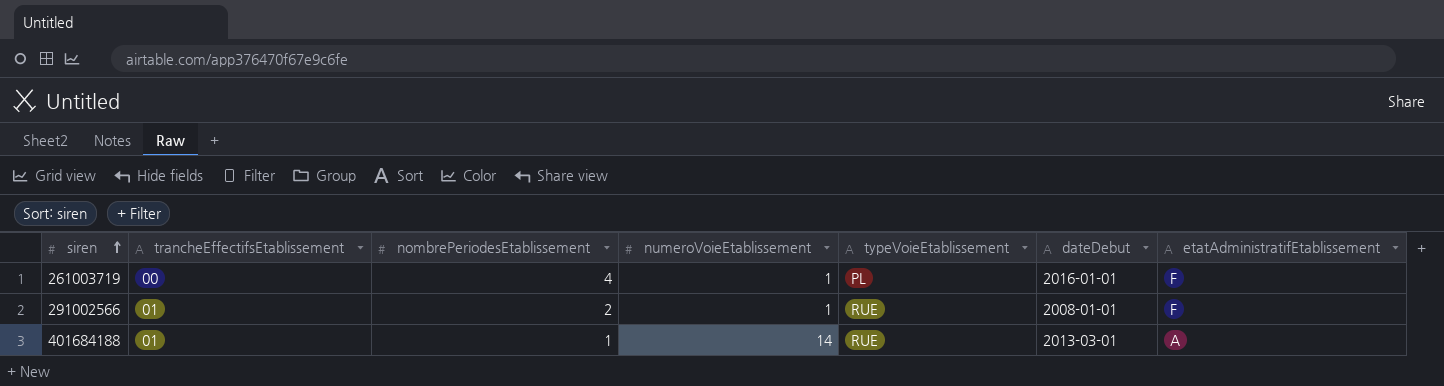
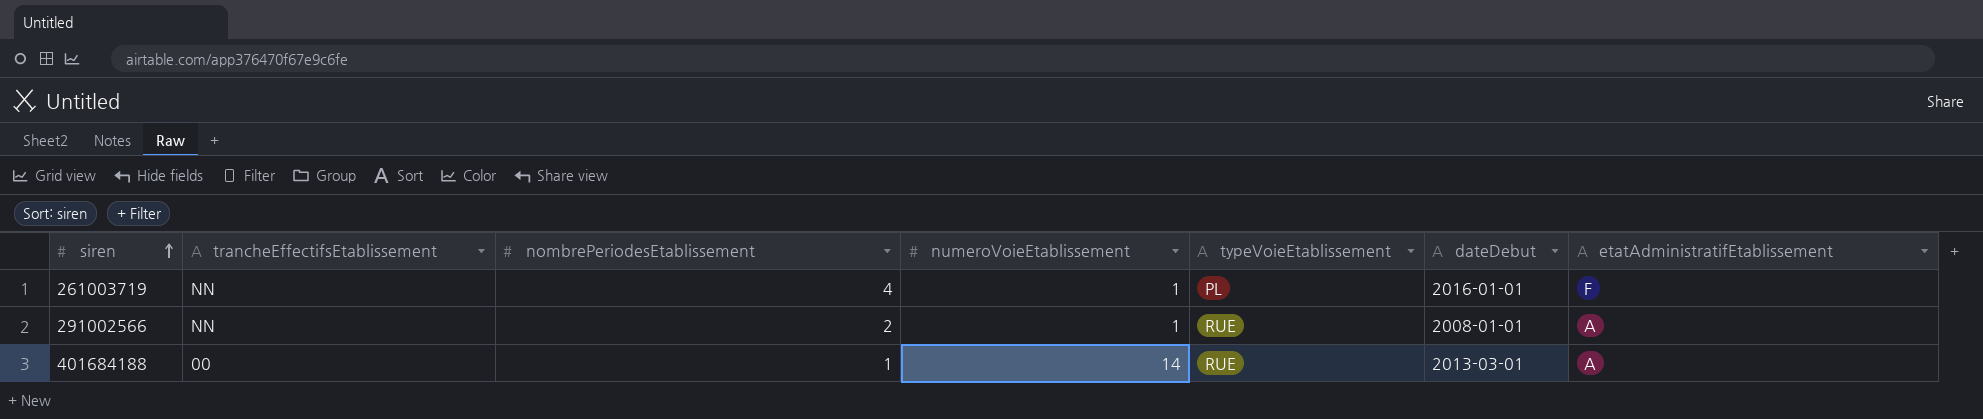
261003719 | trancheEffectifsEtablissement: 00 -> NN
291002566 | trancheEffectifsEtablissement: 01 -> NN
291002566 | etatAdministratifEtablissement: F -> A
401684188 | trancheEffectifsEtablissement: 01 -> 00

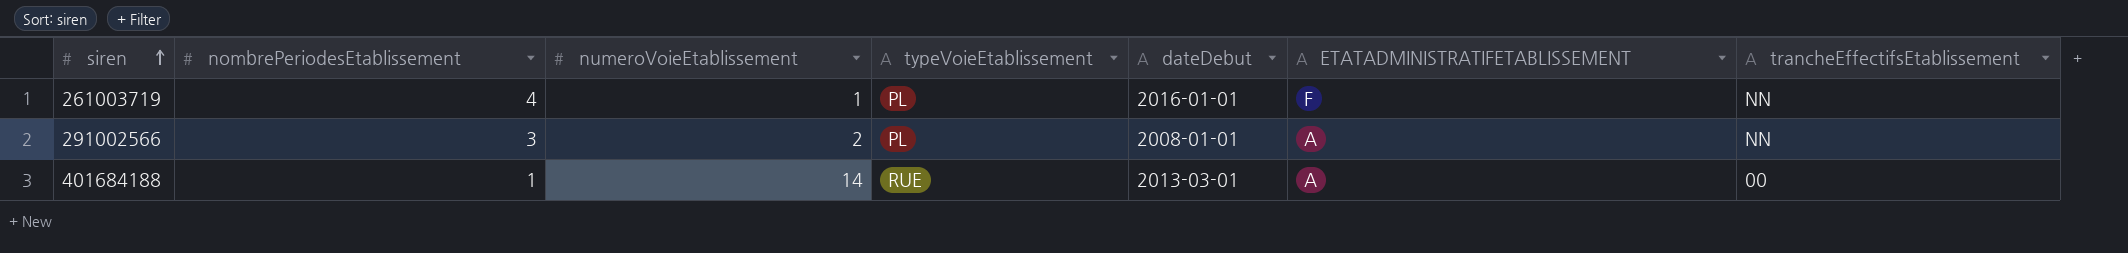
column name: etatAdministratifEtablissement -> ETATADMINISTRATIFETABLISSEMENT
column trancheEffectifsEtablissement | position: 2 -> 7
291002566 | nombrePeriodesEtablissement: 2 -> 3
291002566 | numeroVoieEtablissement: 1 -> 2
291002566 | typeVoieEtablissement: RUE -> PL

